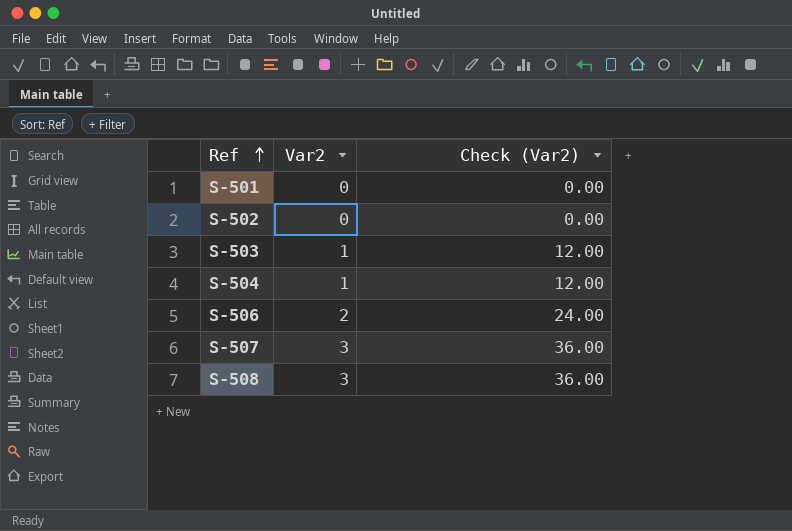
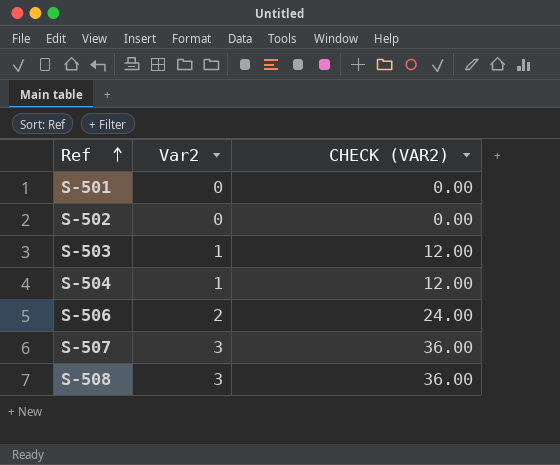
column name: Check (Var2) -> CHECK (VAR2)

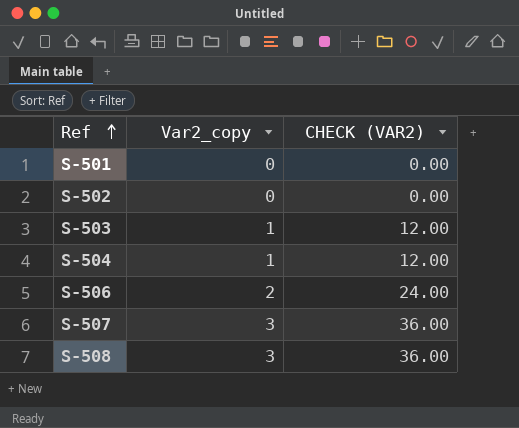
column name: Var2 -> Var2_copy

